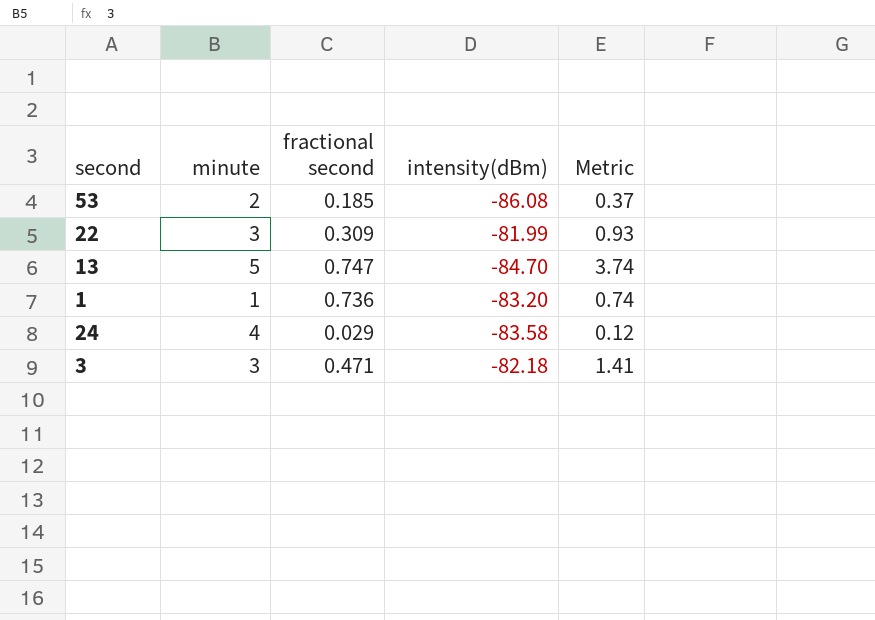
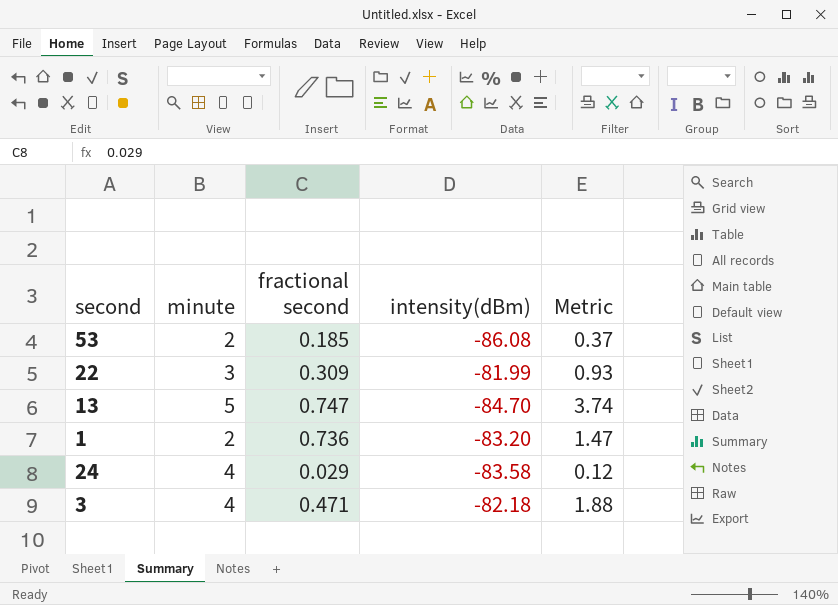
1 | minute: 1 -> 2
1 | Metric: 0.74 -> 1.47
3 | minute: 3 -> 4
3 | Metric: 1.41 -> 1.88

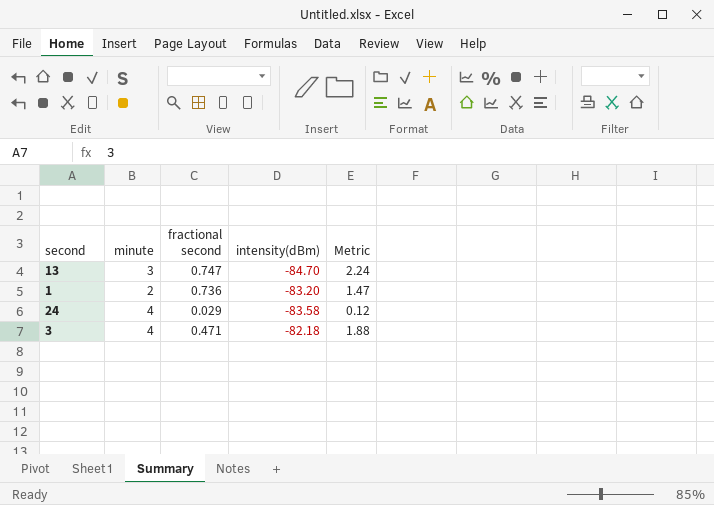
row 53: 2 | 0.185 | -86.08 | 0.37 -> none
row 22: 3 | 0.309 | -81.99 | 0.93 -> none
13 | minute: 5 -> 3
13 | Metric: 3.74 -> 2.24

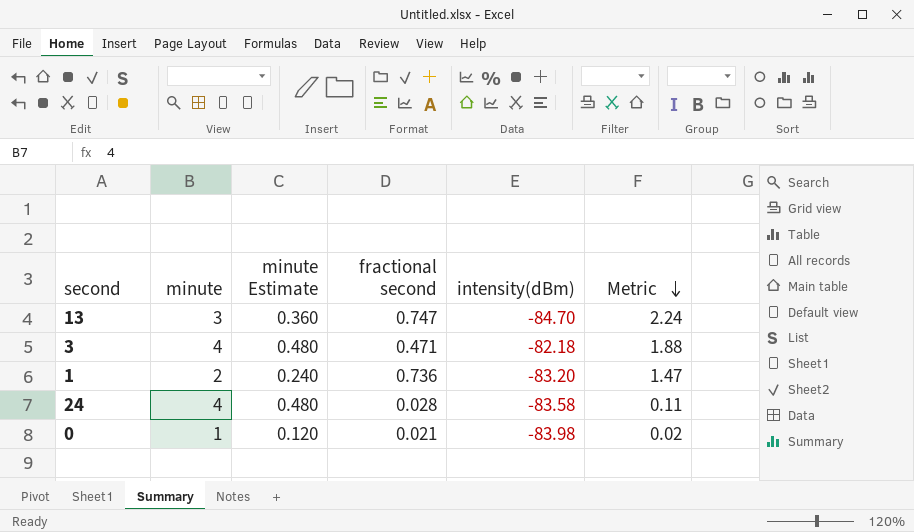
row order: none -> Metric descending
column minute Estimate | formula: none -> [minute] * 0.12
24 | fractional second: 0.029 -> 0.028
24 | Metric: 0.12 -> 0.11
row 0: none -> 1 | 0.120 | 0.021 | -83.98 | 0.02

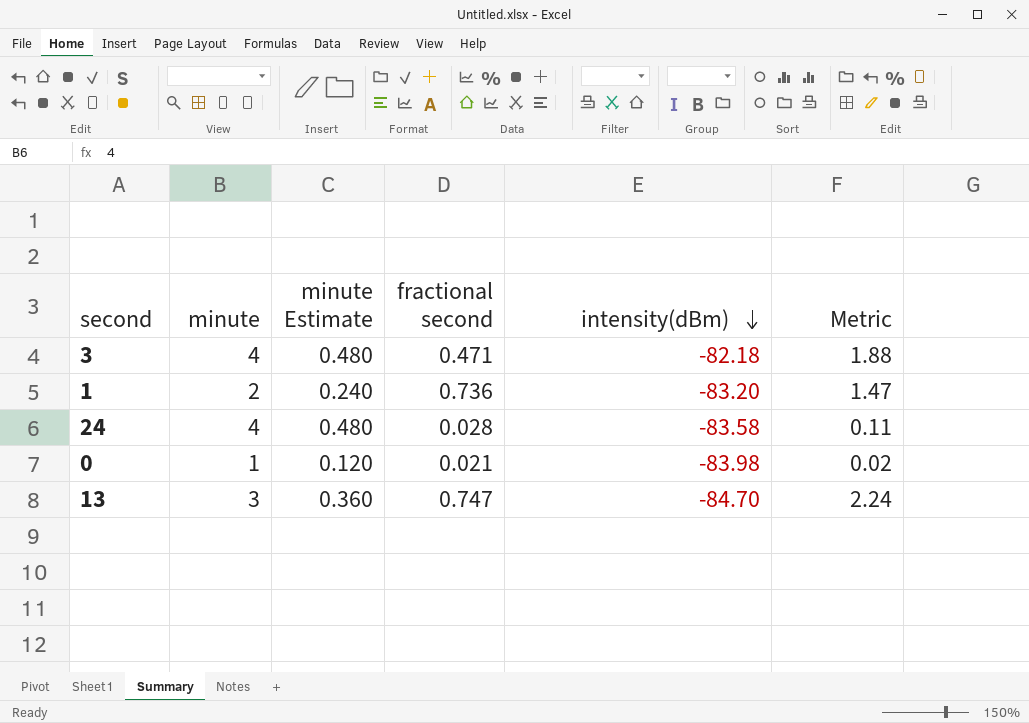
row order: Metric descending -> intensity(dBm) descending

